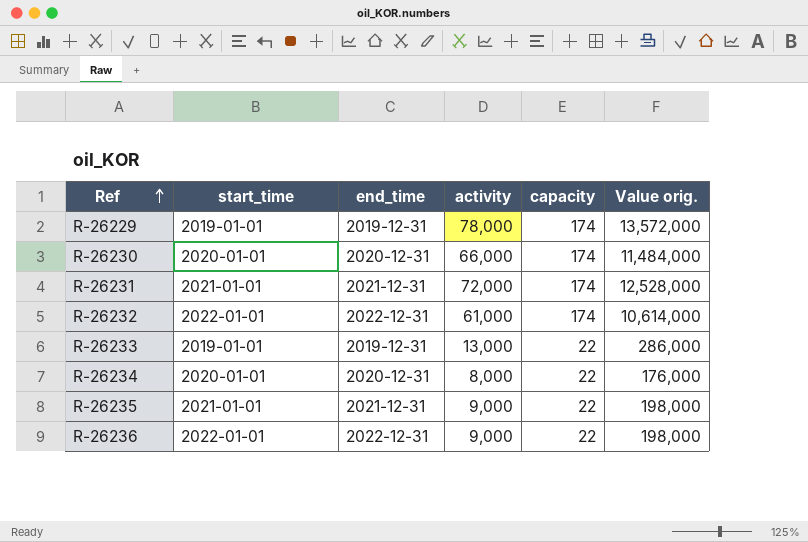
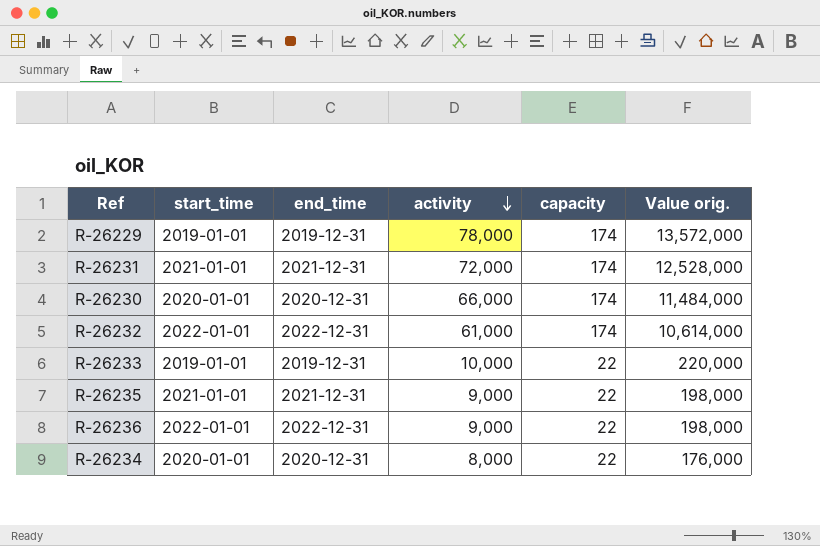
row order: Ref ascending -> activity descending
R-26233 | activity: 13,000 -> 10,000
R-26233 | Value orig.: 286,000 -> 220,000

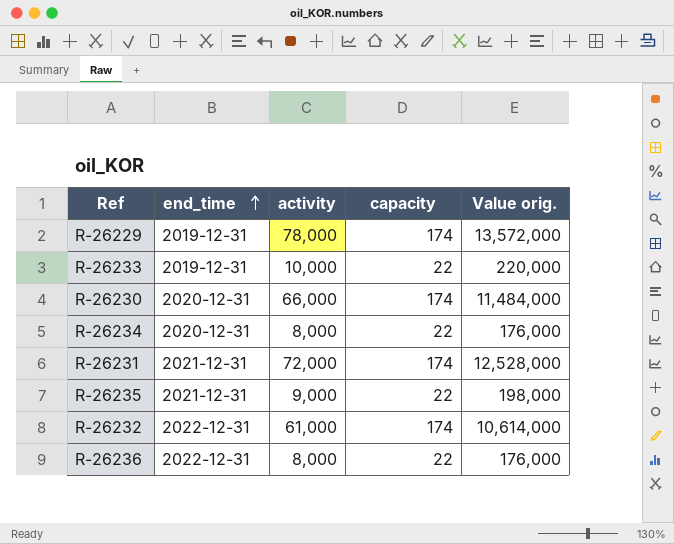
row order: activity descending -> end_time ascending
column start_time | position: 2 -> none
R-26236 | activity: 9,000 -> 8,000
R-26236 | Value orig.: 198,000 -> 176,000

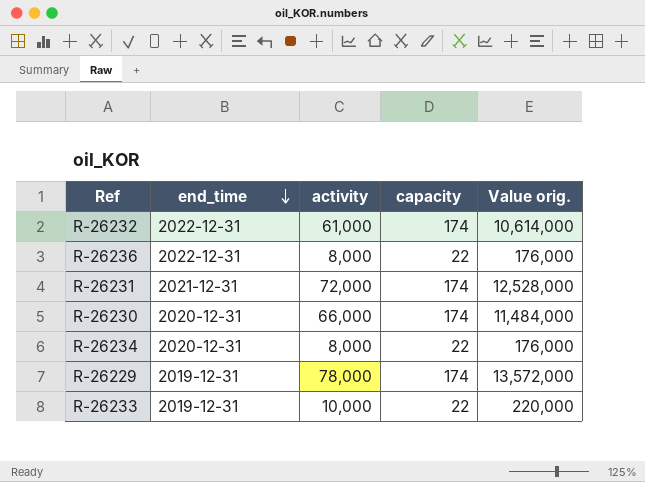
row order: end_time ascending -> end_time descending
row R-26235: 2021-12-31 | 9,000 | 22 | 198,000 -> none

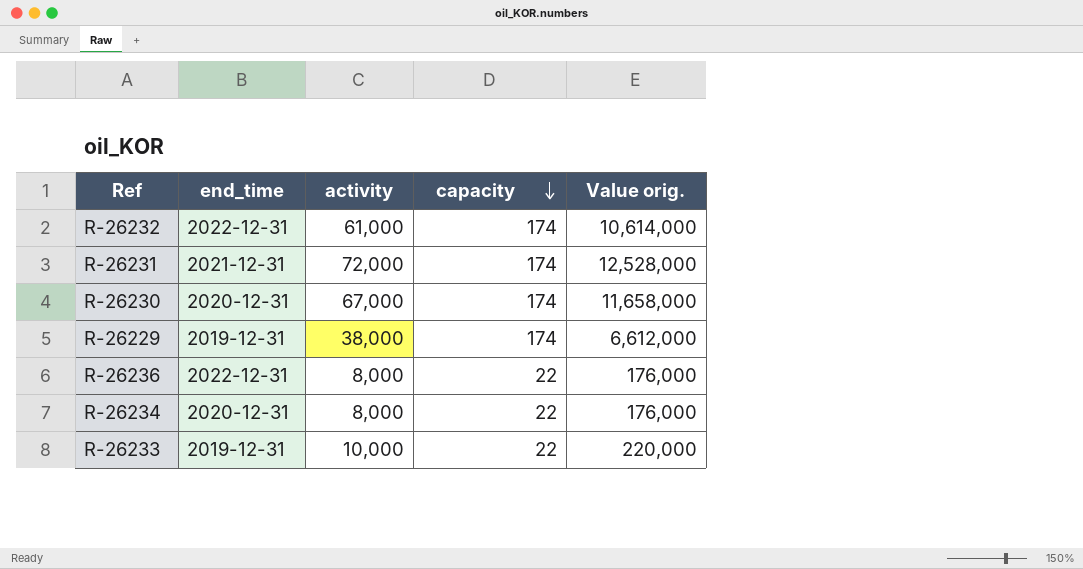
row order: end_time descending -> capacity descending
R-26230 | activity: 66,000 -> 67,000
R-26230 | Value orig.: 11,484,000 -> 11,658,000
R-26229 | activity: 78,000 -> 38,000
R-26229 | Value orig.: 13,572,000 -> 6,612,000

